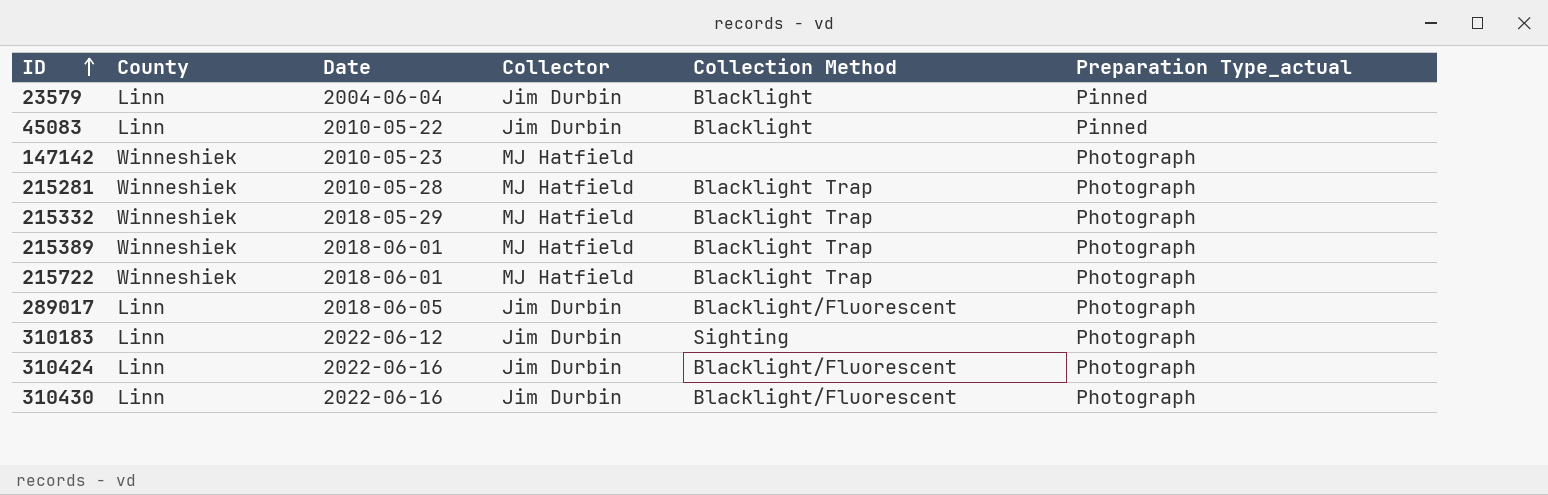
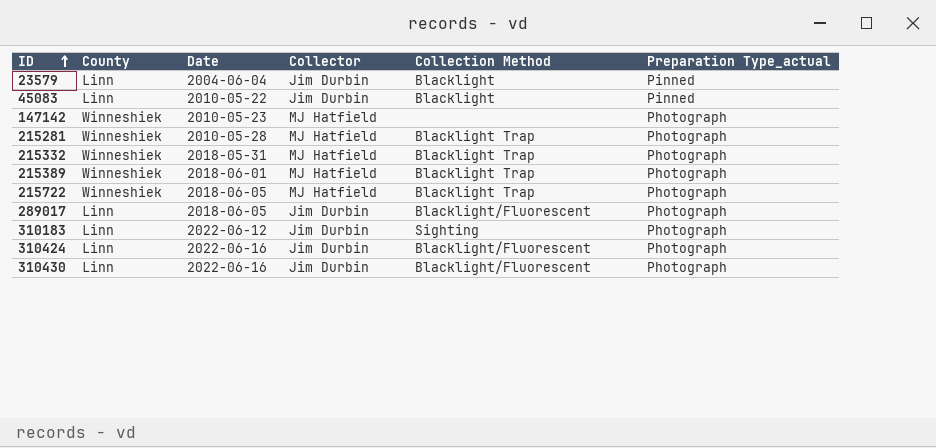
215332 | Date: 2018-05-29 -> 2018-05-31
215722 | Date: 2018-06-01 -> 2018-06-05

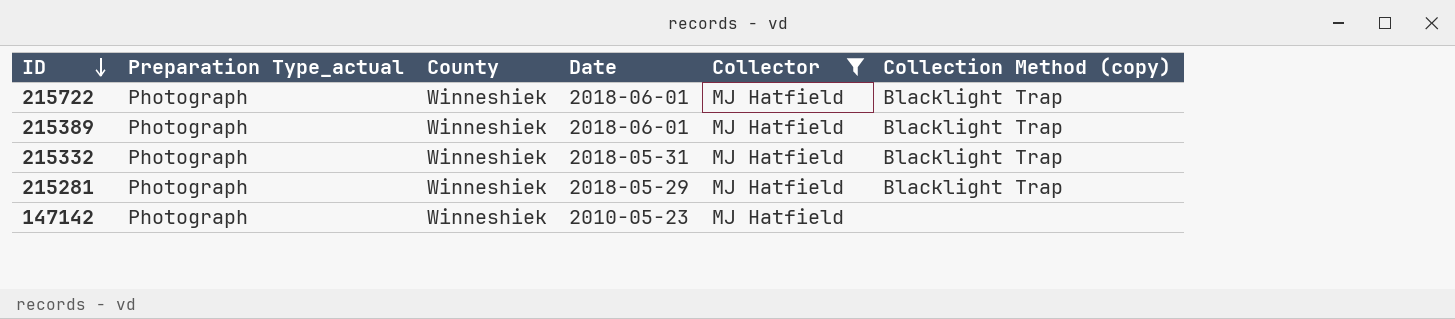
filter: none -> Collector = MJ Hatfield
row order: ID ascending -> ID descending
column Preparation Type_actual | position: 6 -> 2
column name: Collection Method -> Collection Method (copy)
215722 | Date: 2018-06-05 -> 2018-06-01
215281 | Date: 2010-05-28 -> 2018-05-29

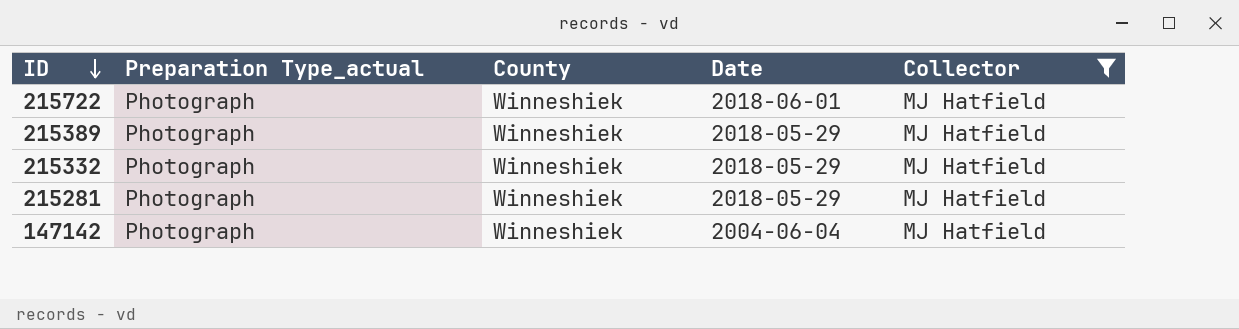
column Collection Method (copy) | position: 6 -> none
215389 | Date: 2018-06-01 -> 2018-05-29
215332 | Date: 2018-05-31 -> 2018-05-29
147142 | Date: 2010-05-23 -> 2004-06-04

